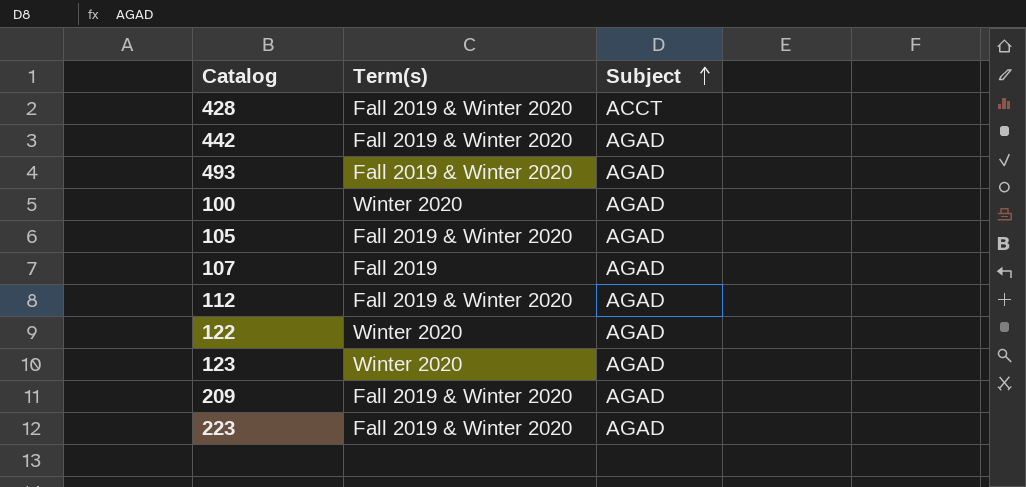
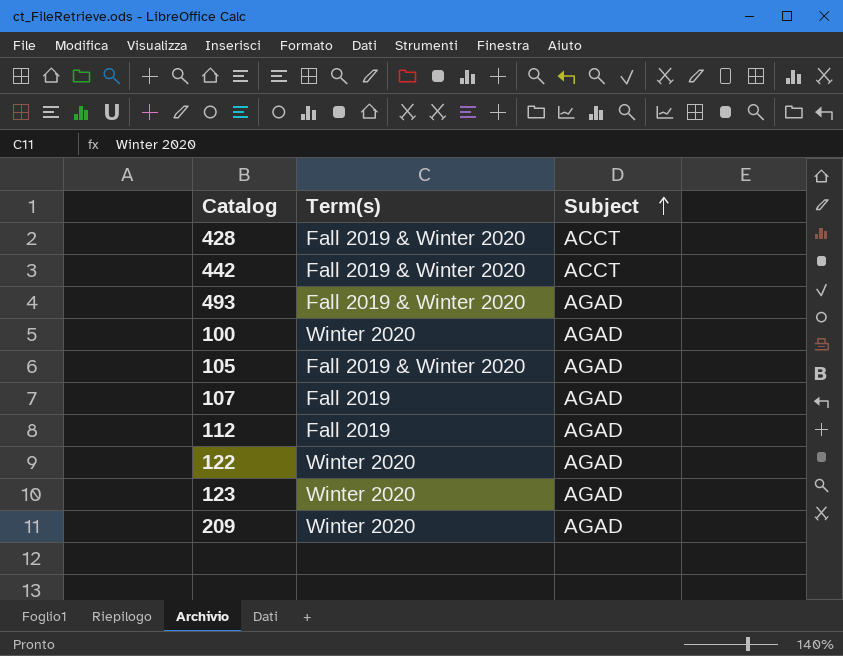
row 223: Fall 2019 & Winter 2020 | AGAD -> none
442 | Subject: AGAD -> ACCT
112 | Term(s): Fall 2019 & Winter 2020 -> Fall 2019
209 | Term(s): Fall 2019 & Winter 2020 -> Winter 2020

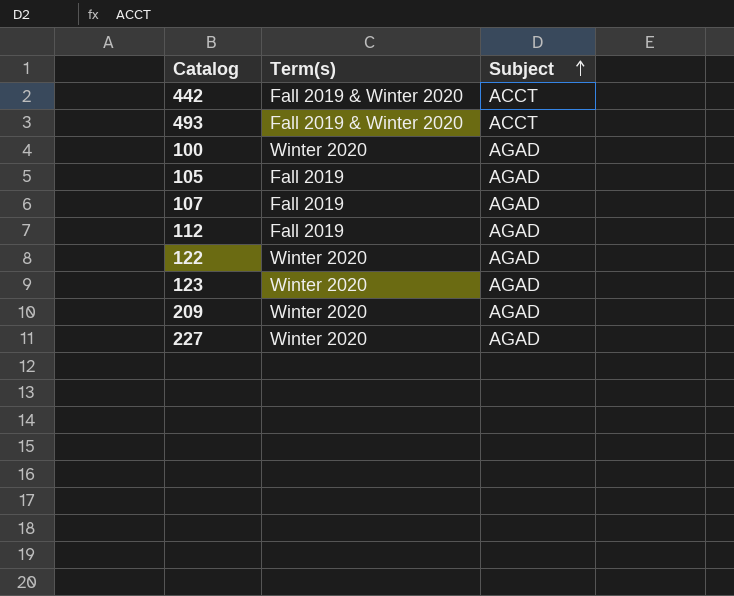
row 428: Fall 2019 & Winter 2020 | ACCT -> none
493 | Subject: AGAD -> ACCT
105 | Term(s): Fall 2019 & Winter 2020 -> Fall 2019
row 227: none -> Winter 2020 | AGAD

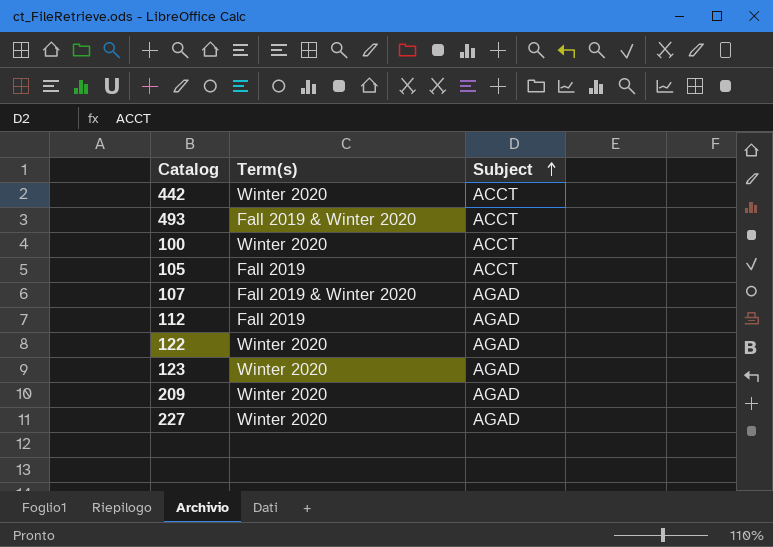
442 | Term(s): Fall 2019 & Winter 2020 -> Winter 2020
100 | Subject: AGAD -> ACCT
105 | Subject: AGAD -> ACCT
107 | Term(s): Fall 2019 -> Fall 2019 & Winter 2020

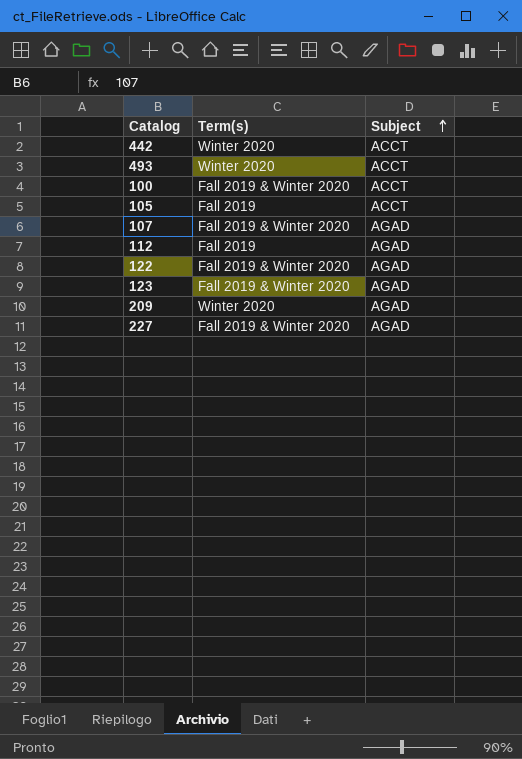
493 | Term(s): Fall 2019 & Winter 2020 -> Winter 2020
100 | Term(s): Winter 2020 -> Fall 2019 & Winter 2020
122 | Term(s): Winter 2020 -> Fall 2019 & Winter 2020
123 | Term(s): Winter 2020 -> Fall 2019 & Winter 2020
227 | Term(s): Winter 2020 -> Fall 2019 & Winter 2020

